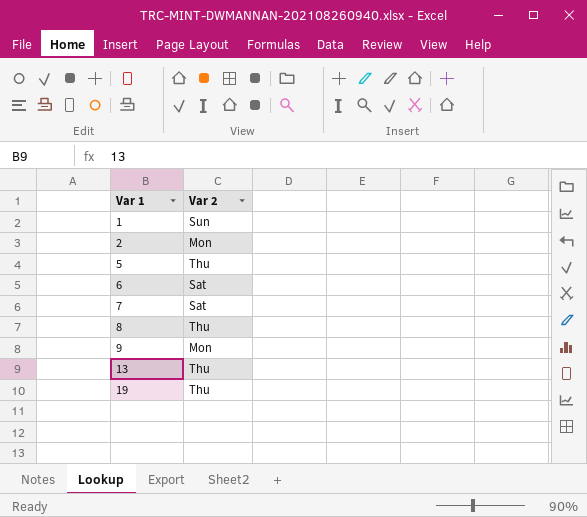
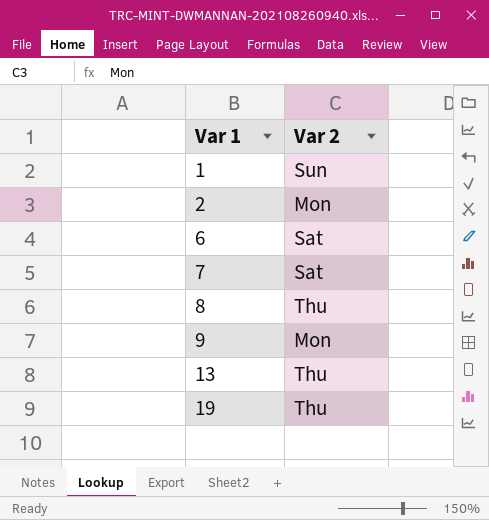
row 5: Thu -> none

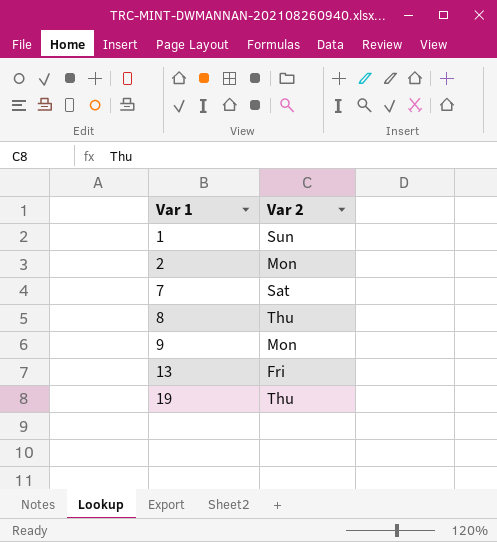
row 6: Sat -> none
13 | Var 2: Thu -> Fri

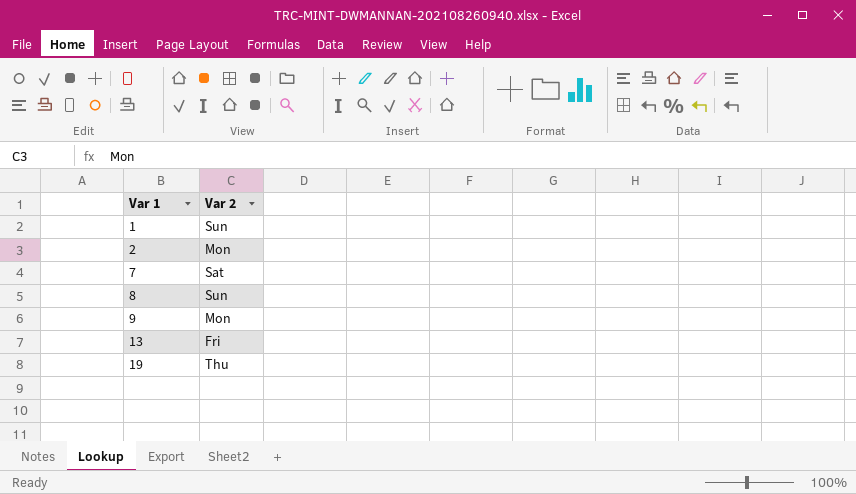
8 | Var 2: Thu -> Sun

